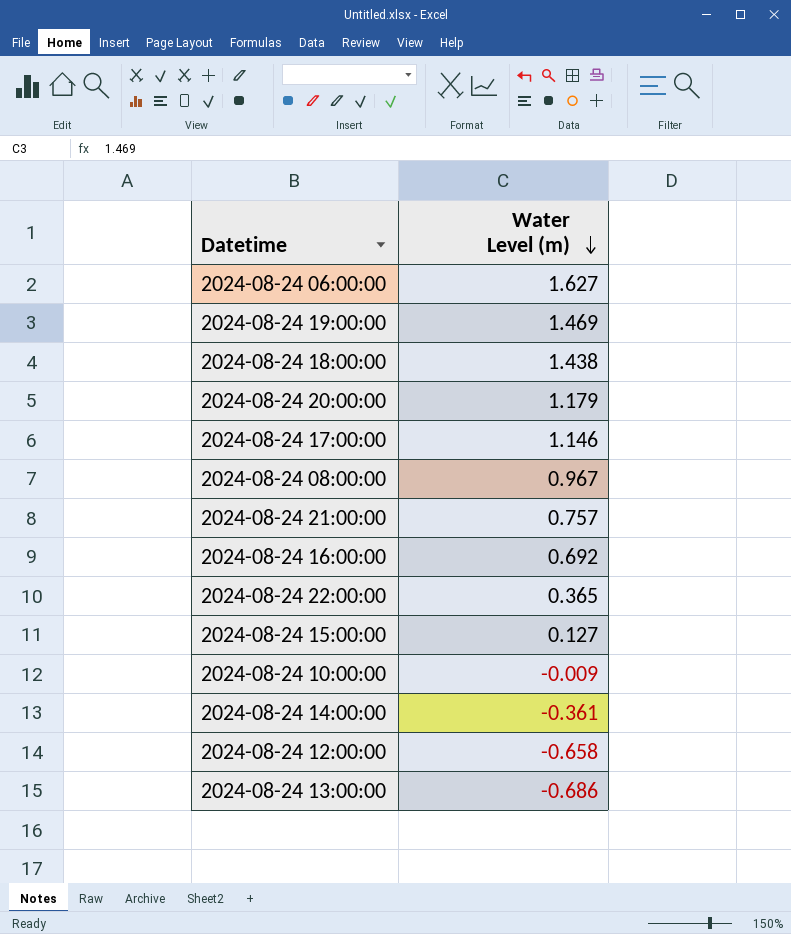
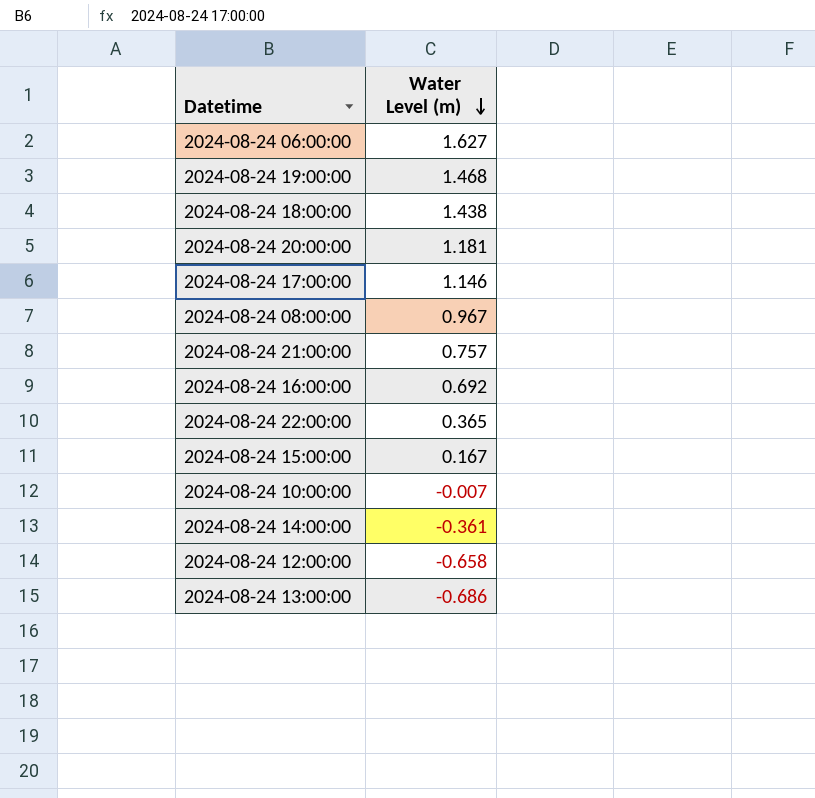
2024-08-24 19:00:00 | Water Level (m): 1.469 -> 1.468
2024-08-24 20:00:00 | Water Level (m): 1.179 -> 1.181
2024-08-24 15:00:00 | Water Level (m): 0.127 -> 0.167
2024-08-24 10:00:00 | Water Level (m): -0.009 -> -0.007

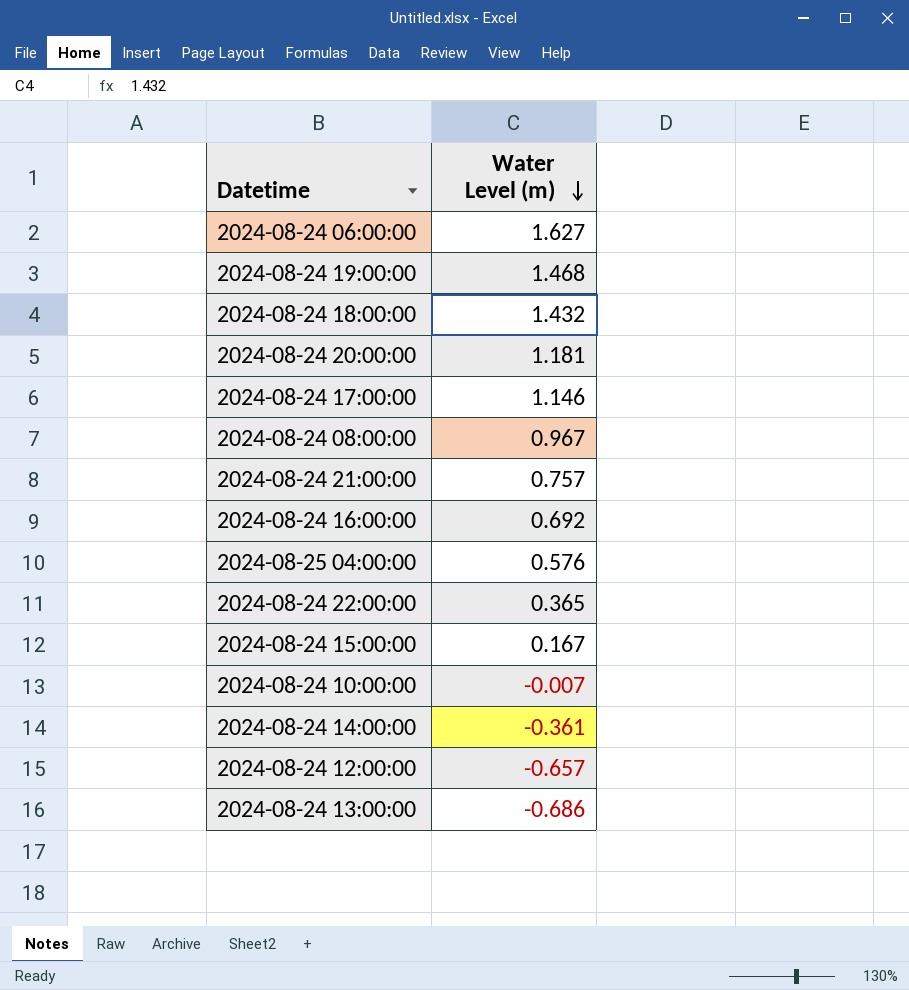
2024-08-24 18:00:00 | Water Level (m): 1.438 -> 1.432
row 2024-08-25 04:00:00: none -> 0.576
2024-08-24 12:00:00 | Water Level (m): -0.658 -> -0.657

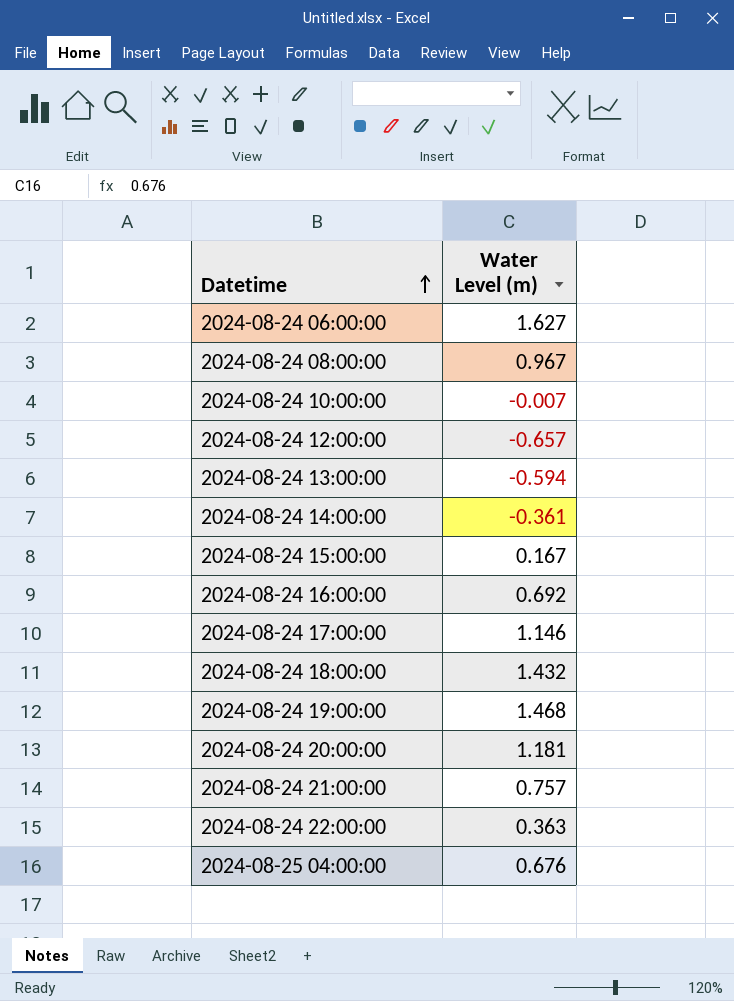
row order: Water Level (m) descending -> Datetime ascending
2024-08-24 13:00:00 | Water Level (m): -0.686 -> -0.594
2024-08-24 22:00:00 | Water Level (m): 0.365 -> 0.363
2024-08-25 04:00:00 | Water Level (m): 0.576 -> 0.676

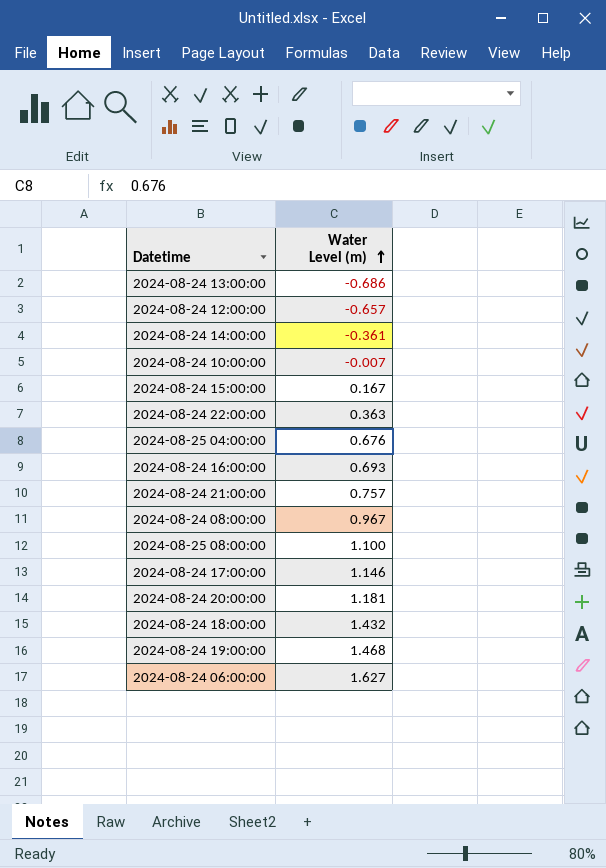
row order: Datetime ascending -> Water Level (m) ascending
2024-08-24 13:00:00 | Water Level (m): -0.594 -> -0.686
2024-08-24 16:00:00 | Water Level (m): 0.692 -> 0.693
row 2024-08-25 08:00:00: none -> 1.100

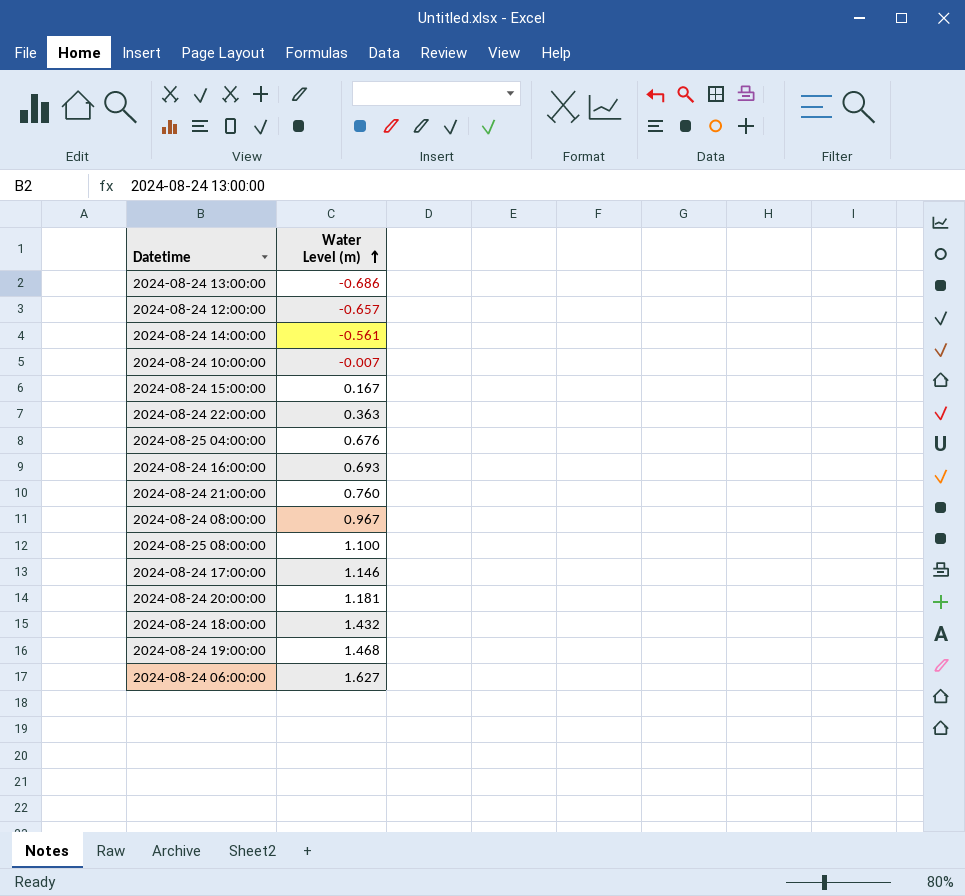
2024-08-24 14:00:00 | Water Level (m): -0.361 -> -0.561
2024-08-24 21:00:00 | Water Level (m): 0.757 -> 0.760

